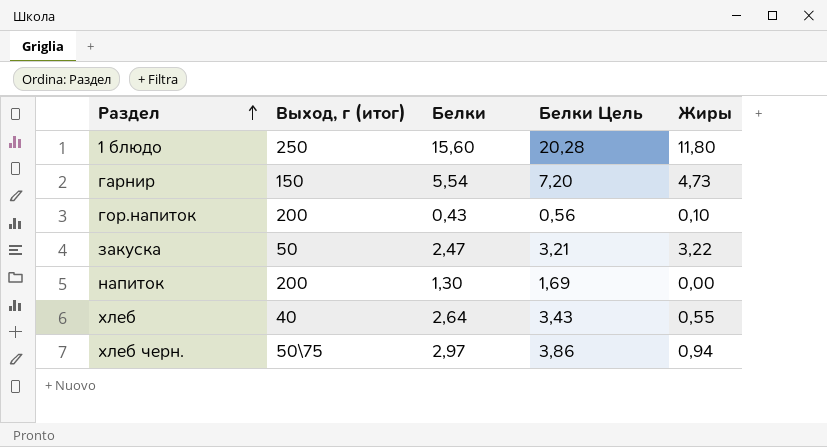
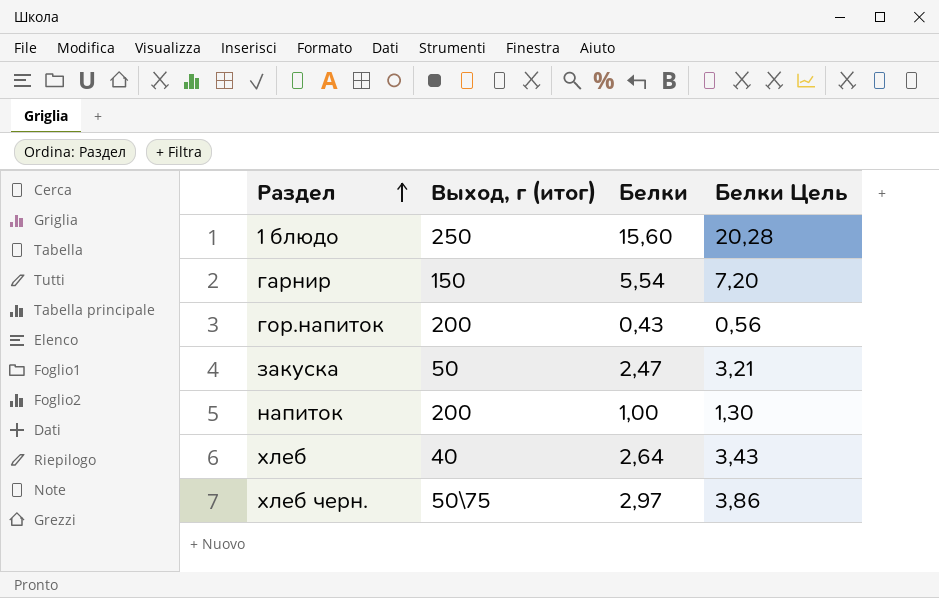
column Жиры | position: 5 -> none
напиток | Белки: 1,30 -> 1,00
напиток | Белки Цель: 1,69 -> 1,30

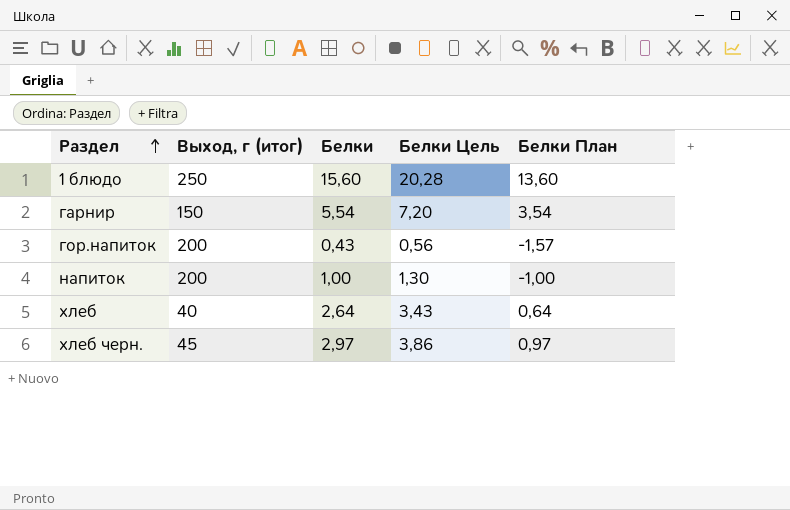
column Белки План | formula: none -> [Белки] - 2
row закуска: 50 | 2,47 | 3,21 -> none
хлеб черн. | Выход, г (итог): 50\75 -> 45

